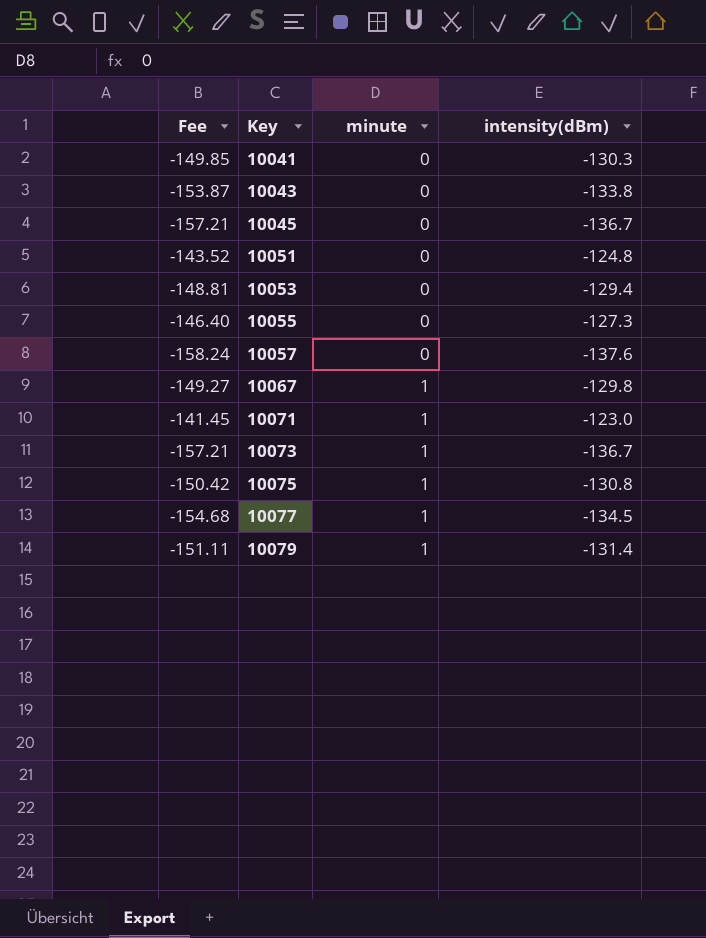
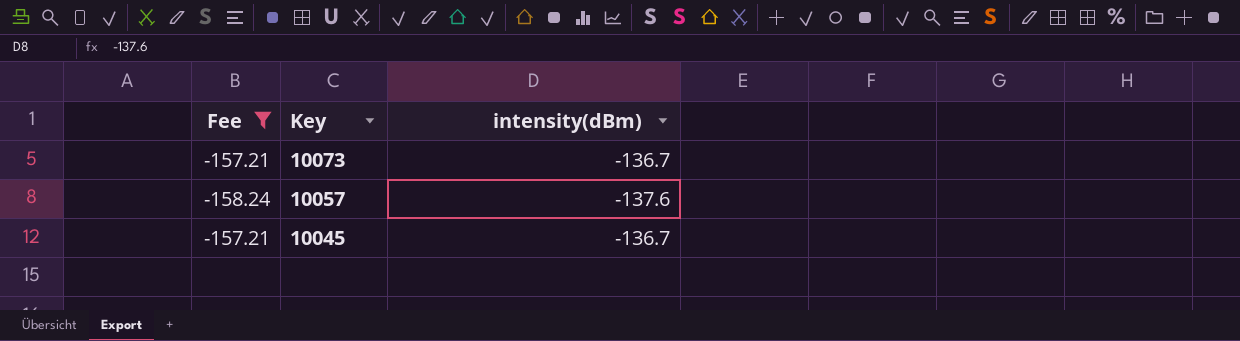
filter: none -> Fee <= -157.21
row order: Key ascending -> Key descending
column minute | position: 3 -> none

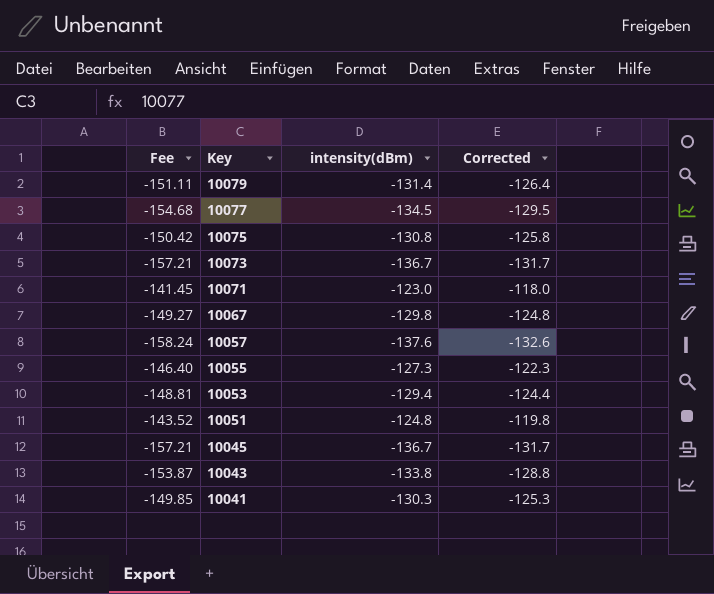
filter: Fee <= -157.21 -> none
column Corrected | formula: none -> [intensity(dBm)] + 5

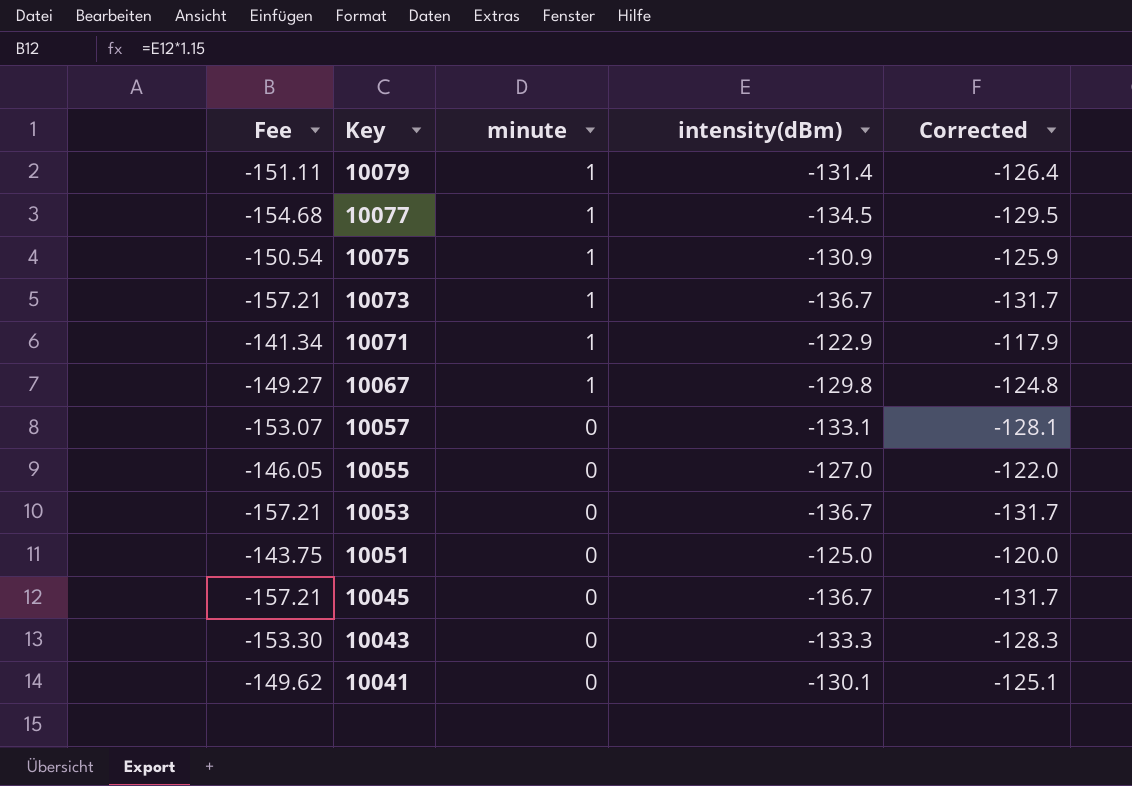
column minute | position: none -> 3
10075 | Fee: -150.42 -> -150.54
10075 | intensity(dBm): -130.8 -> -130.9
10075 | Corrected: -125.8 -> -125.9
10071 | Fee: -141.45 -> -141.34
10071 | intensity(dBm): -123.0 -> -122.9
10071 | Corrected: -118.0 -> -117.9
10057 | Fee: -158.24 -> -153.07
10057 | intensity(dBm): -137.6 -> -133.1
10057 | Corrected: -132.6 -> -128.1
10055 | Fee: -146.40 -> -146.05
10055 | intensity(dBm): -127.3 -> -127.0
10055 | Corrected: -122.3 -> -122.0
10053 | Fee: -148.81 -> -157.21
10053 | intensity(dBm): -129.4 -> -136.7
10053 | Corrected: -124.4 -> -131.7
10051 | Fee: -143.52 -> -143.75
10051 | intensity(dBm): -124.8 -> -125.0
10051 | Corrected: -119.8 -> -120.0
10043 | Fee: -153.87 -> -153.30
10043 | intensity(dBm): -133.8 -> -133.3
10043 | Corrected: -128.8 -> -128.3
10041 | Fee: -149.85 -> -149.62
10041 | intensity(dBm): -130.3 -> -130.1
10041 | Corrected: -125.3 -> -125.1

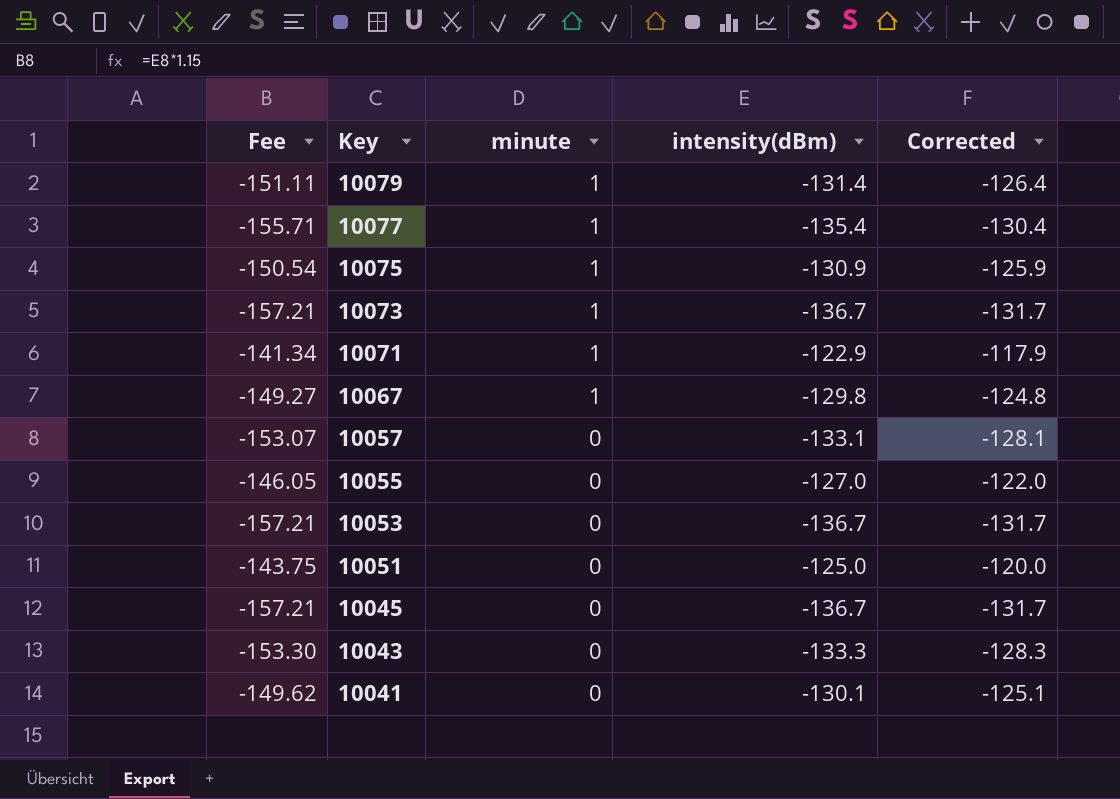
10077 | Fee: -154.68 -> -155.71
10077 | intensity(dBm): -134.5 -> -135.4
10077 | Corrected: -129.5 -> -130.4

